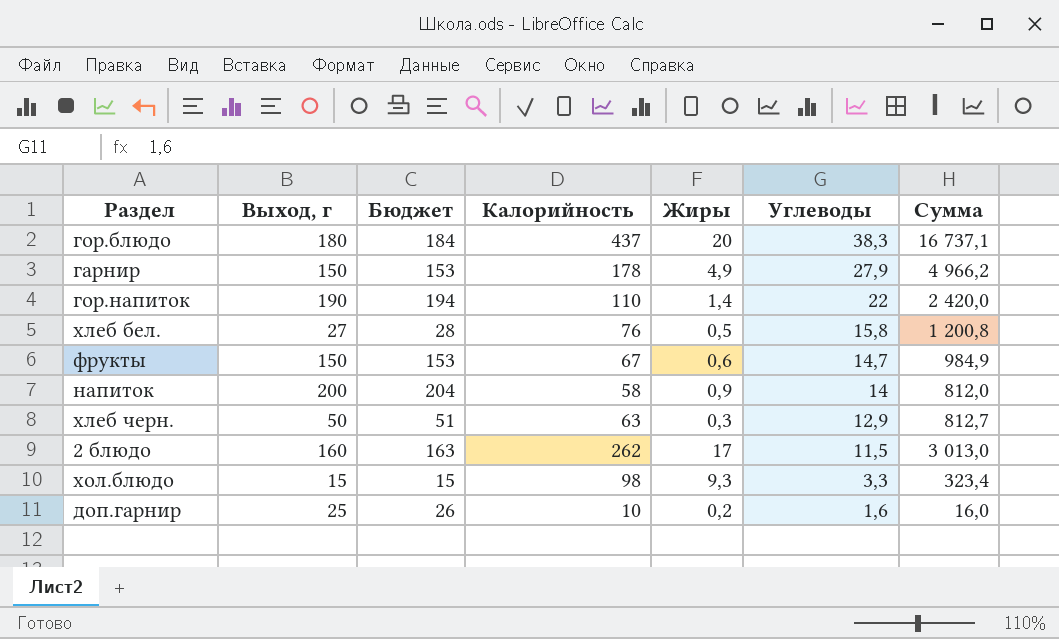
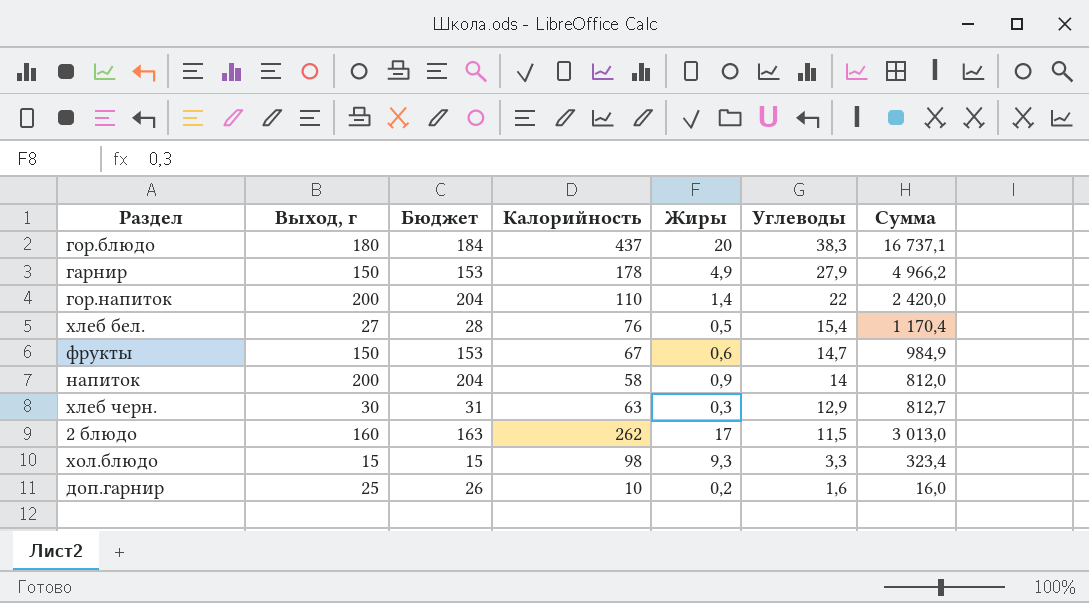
гор.напиток | Выход, г: 190 -> 200
гор.напиток | Бюджет: 194 -> 204
хлеб бел. | Углеводы: 15,8 -> 15,4
хлеб бел. | Сумма: 1 200,8 -> 1 170,4
хлеб черн. | Выход, г: 50 -> 30
хлеб черн. | Бюджет: 51 -> 31

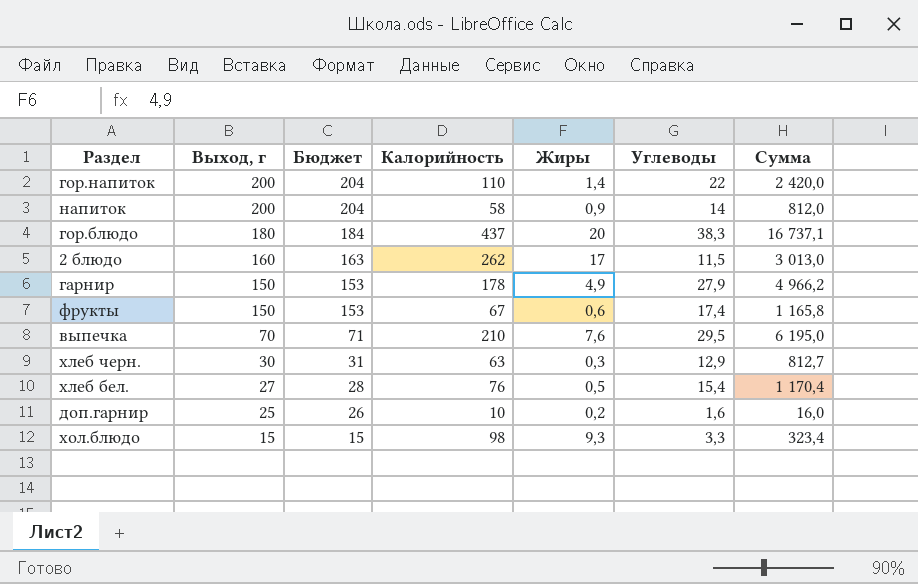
row order: Углеводы descending -> Выход, г descending
фрукты | Углеводы: 14,7 -> 17,4
фрукты | Сумма: 984,9 -> 1 165,8
row выпечка: none -> 70 | 71 | 210 | 7,6 | 29,5 | 6 195,0

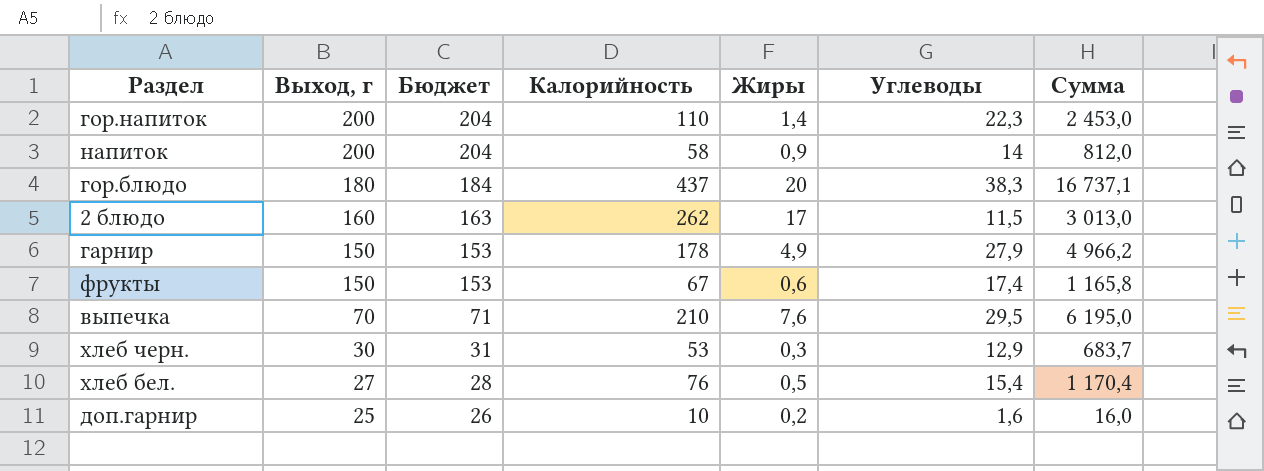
row хол.блюдо: 15 | 15 | 98 | 9,3 | 3,3 | 323,4 -> none
гор.напиток | Углеводы: 22 -> 22,3
гор.напиток | Сумма: 2 420,0 -> 2 453,0
хлеб черн. | Калорийность: 63 -> 53
хлеб черн. | Сумма: 812,7 -> 683,7

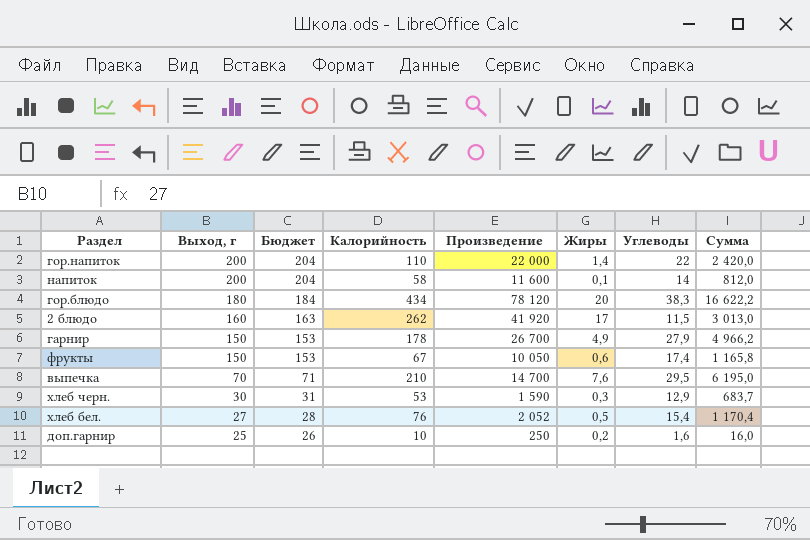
column Произведение | formula: none -> [Выход, г] * [Калорийность]
гор.напиток | Углеводы: 22,3 -> 22
гор.напиток | Сумма: 2 453,0 -> 2 420,0
напиток | Жиры: 0,9 -> 0,1
гор.блюдо | Калорийность: 437 -> 434
гор.блюдо | Сумма: 16 737,1 -> 16 622,2

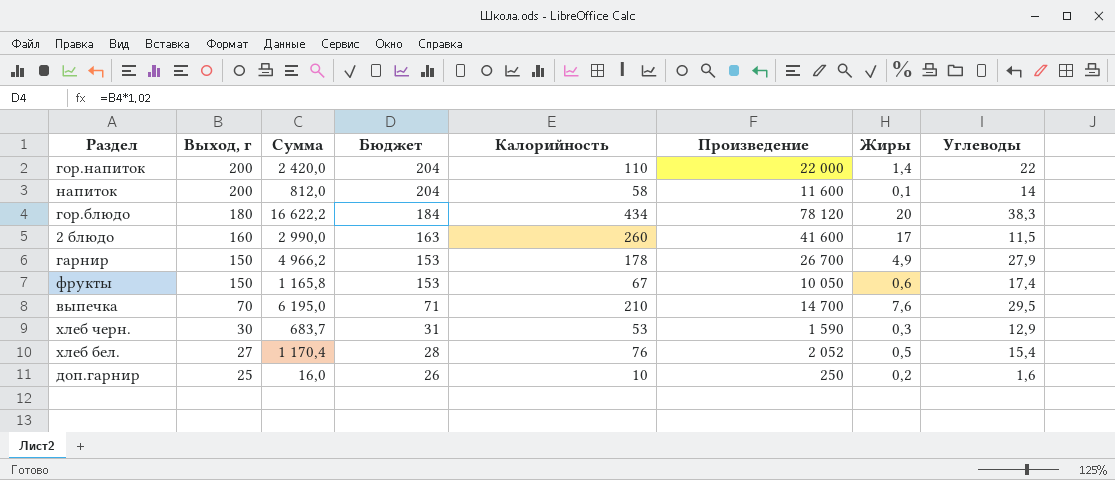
column Сумма | position: 8 -> 3
2 блюдо | Сумма: 3 013,0 -> 2 990,0
2 блюдо | Калорийность: 262 -> 260
2 блюдо | Произведение: 41 920 -> 41 600

